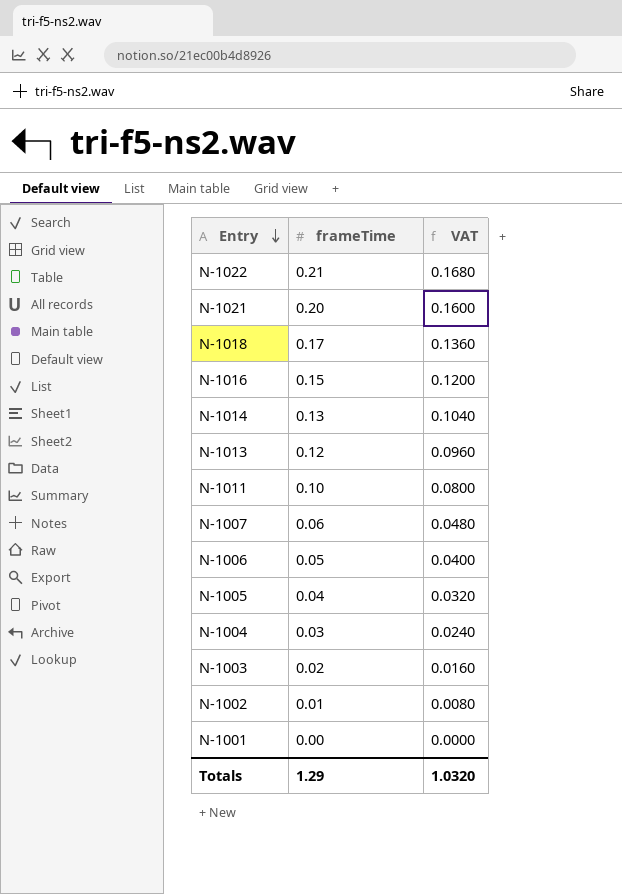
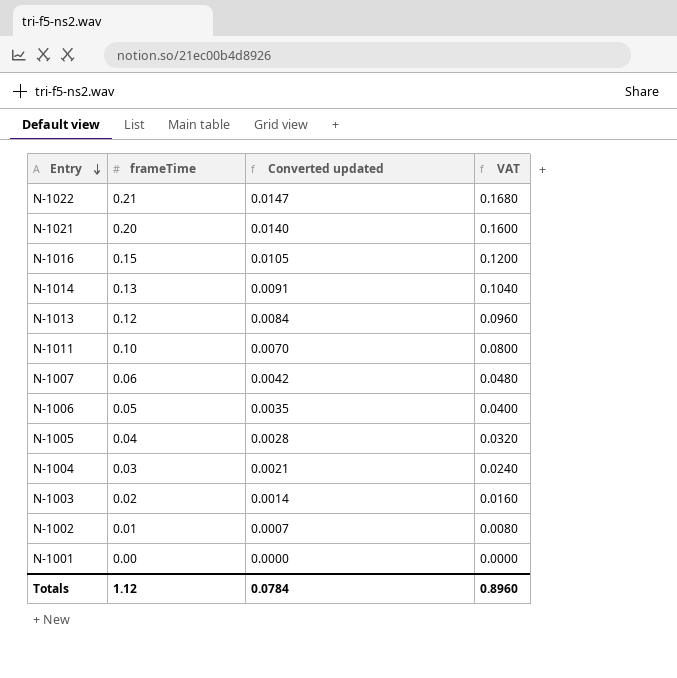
column Converted updated | formula: none -> [frameTime] * 0.07
row N-1018: 0.17 | 0.1360 -> none
Totals | frameTime: 1.29 -> 1.12
Totals | VAT: 1.0320 -> 0.8960

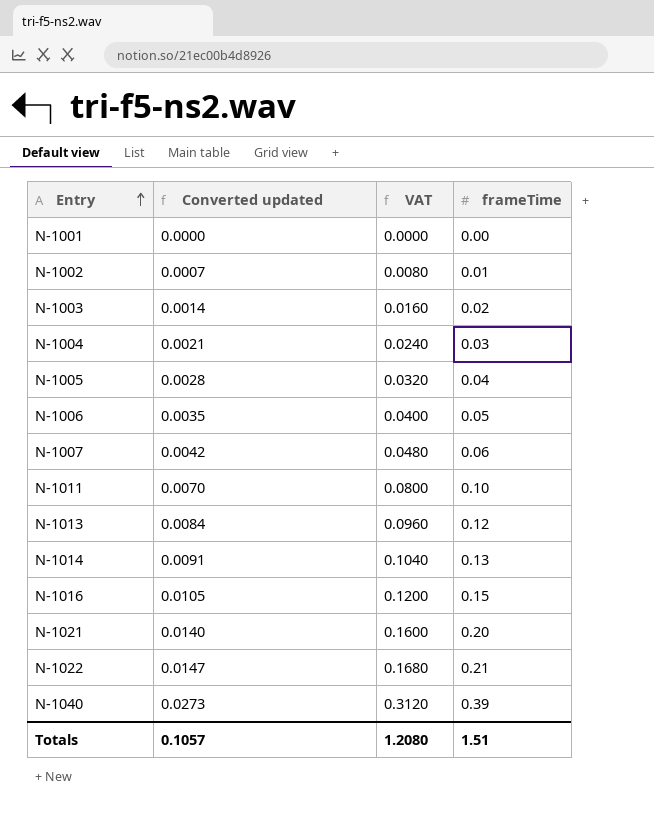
row order: Entry descending -> Entry ascending
column frameTime | position: 2 -> 4
row N-1040: none -> 0.0273 | 0.3120 | 0.39
Totals | Converted updated: 0.0784 -> 0.1057
Totals | VAT: 0.8960 -> 1.2080
Totals | frameTime: 1.12 -> 1.51

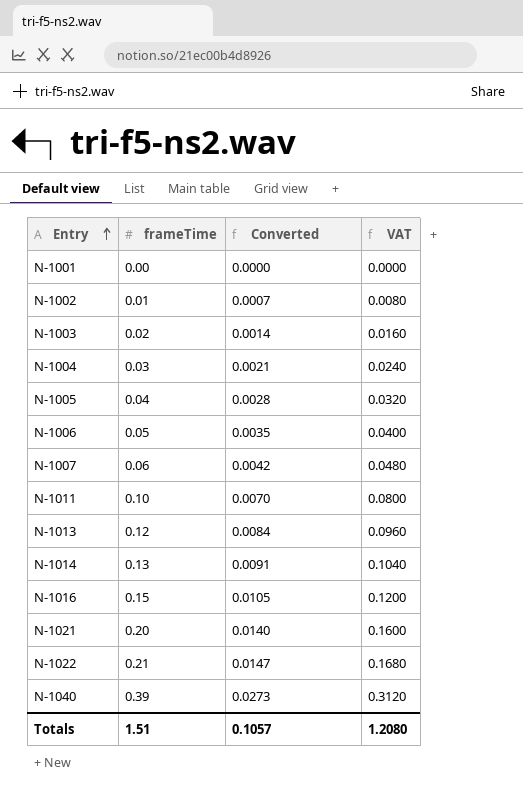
column frameTime | position: 4 -> 2
column name: Converted updated -> Converted

